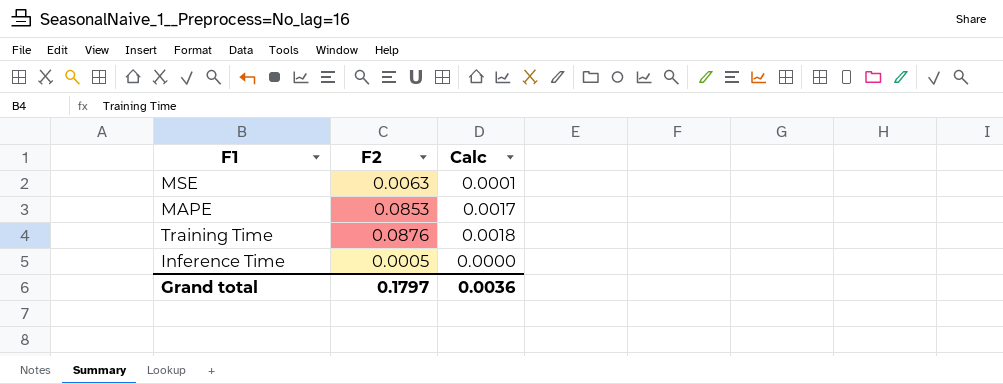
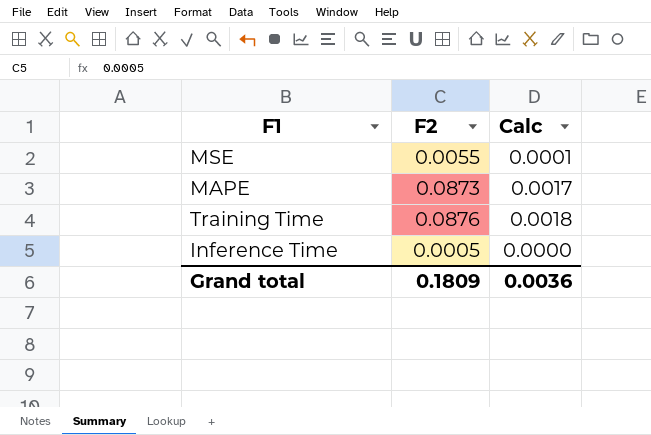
MSE | F2: 0.0063 -> 0.0055
MAPE | F2: 0.0853 -> 0.0873
Grand total | F2: 0.1797 -> 0.1809

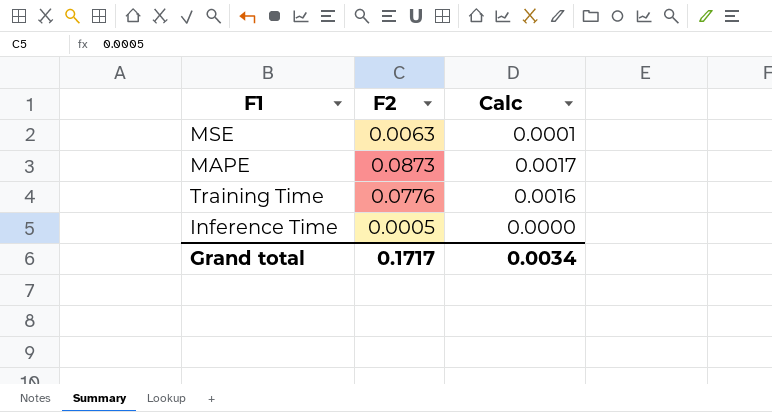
MSE | F2: 0.0055 -> 0.0063
Training Time | F2: 0.0876 -> 0.0776
Training Time | Calc: 0.0018 -> 0.0016
Grand total | F2: 0.1809 -> 0.1717
Grand total | Calc: 0.0036 -> 0.0034

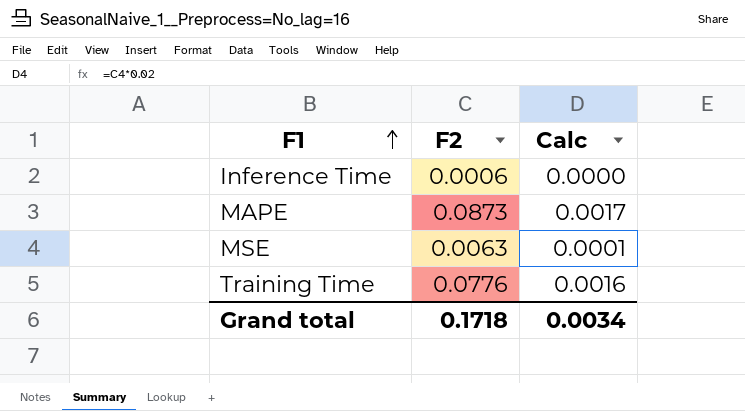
row order: none -> F1 ascending
Inference Time | F2: 0.0005 -> 0.0006
Grand total | F2: 0.1717 -> 0.1718

